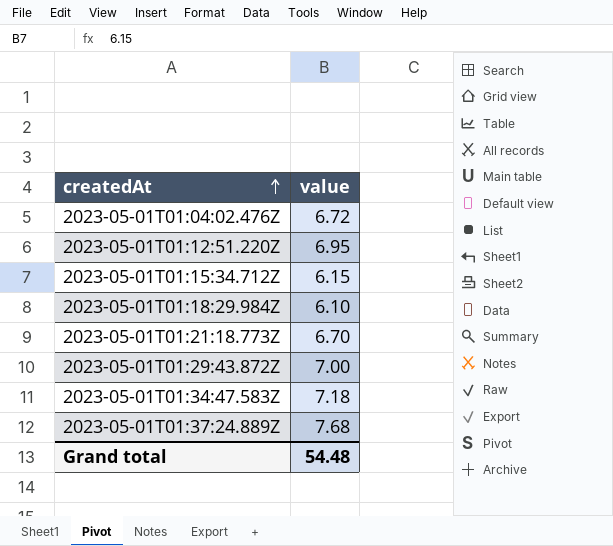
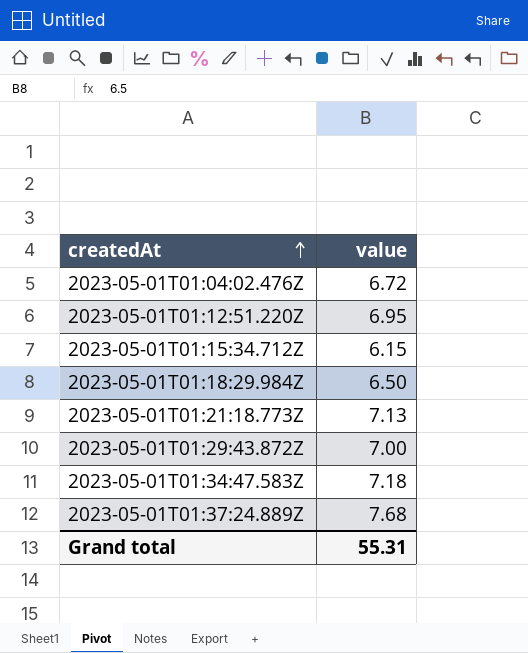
2023-05-01T01:18:29.984Z | value: 6.10 -> 6.50
2023-05-01T01:21:18.773Z | value: 6.70 -> 7.13
Grand total | value: 54.48 -> 55.31

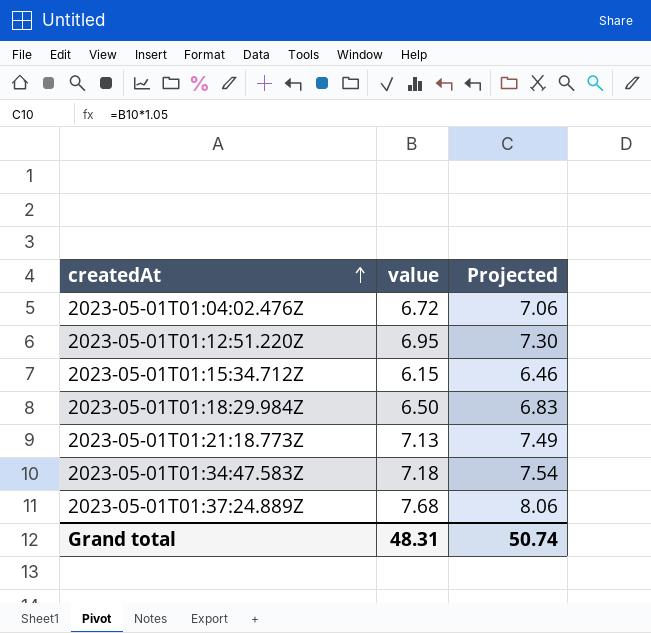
column Projected | formula: none -> [value] * 1.05
row 2023-05-01T01:29:43.872Z: 7.00 -> none
Grand total | value: 55.31 -> 48.31

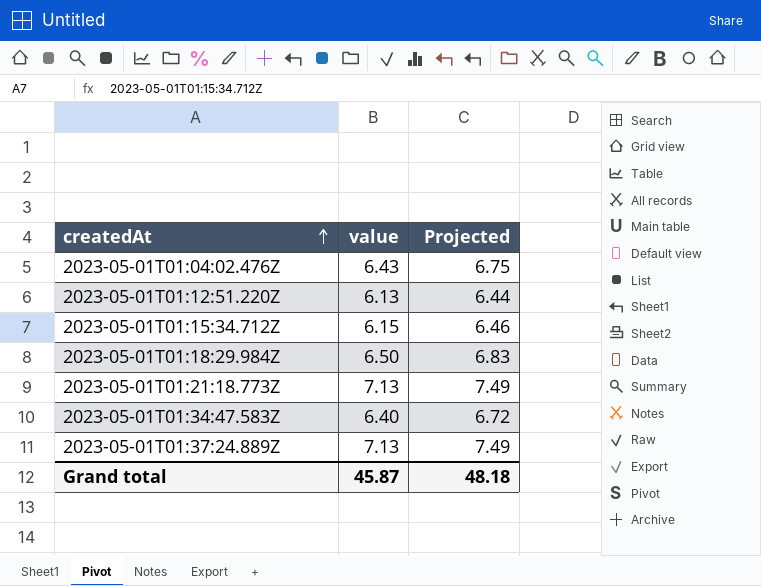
2023-05-01T01:04:02.476Z | value: 6.72 -> 6.43
2023-05-01T01:04:02.476Z | Projected: 7.06 -> 6.75
2023-05-01T01:12:51.220Z | value: 6.95 -> 6.13
2023-05-01T01:12:51.220Z | Projected: 7.30 -> 6.44
2023-05-01T01:34:47.583Z | value: 7.18 -> 6.40
2023-05-01T01:34:47.583Z | Projected: 7.54 -> 6.72
2023-05-01T01:37:24.889Z | value: 7.68 -> 7.13
2023-05-01T01:37:24.889Z | Projected: 8.06 -> 7.49
Grand total | value: 48.31 -> 45.87
Grand total | Projected: 50.74 -> 48.18

